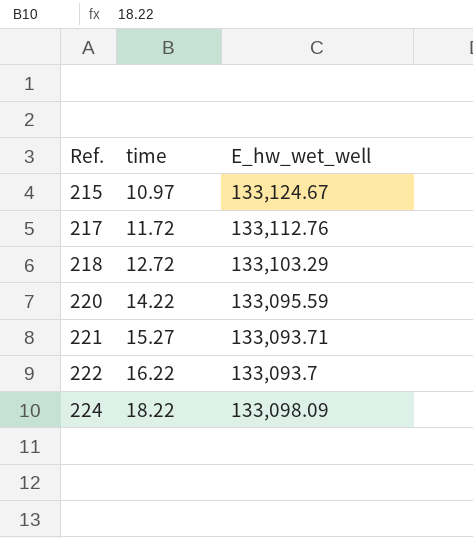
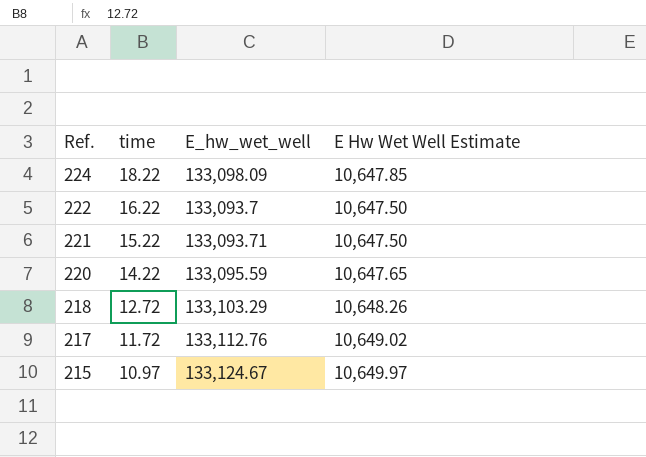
row order: Ref. ascending -> Ref. descending
column E Hw Wet Well Estimate | formula: none -> [E_hw_wet_well] * 0.08
221 | time: 15.27 -> 15.22

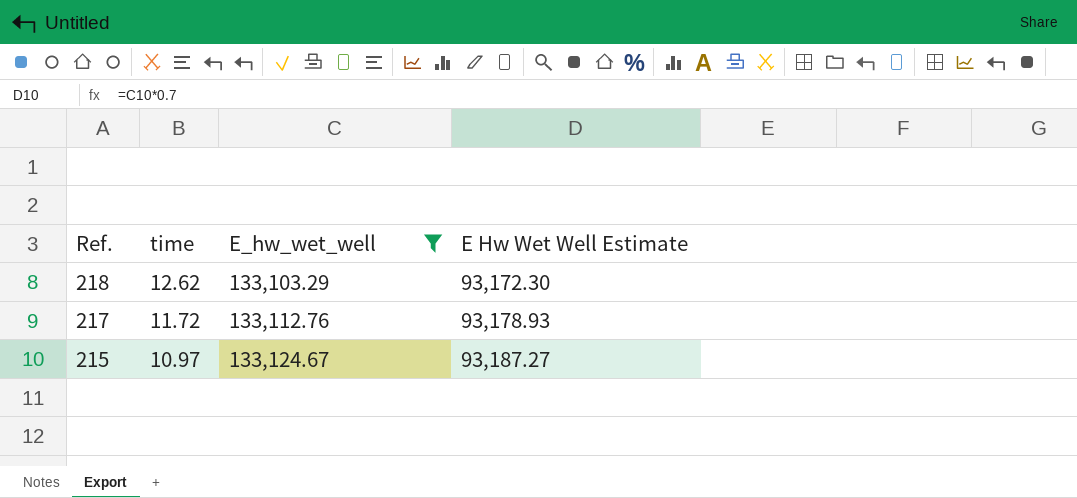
filter: none -> E_hw_wet_well >= 133,103.29
column E Hw Wet Well Estimate | formula: [E_hw_wet_well] * 0.08 -> [E_hw_wet_well] * 0.7
218 | time: 12.72 -> 12.62

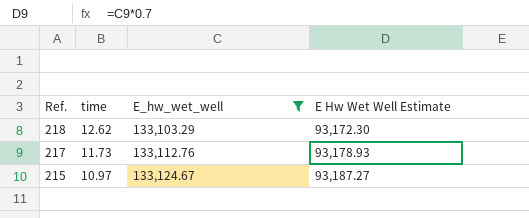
217 | time: 11.72 -> 11.73

